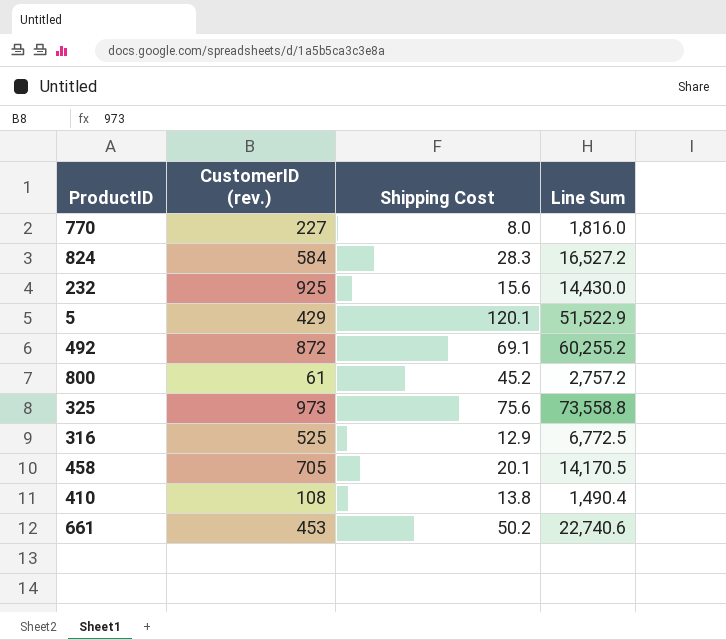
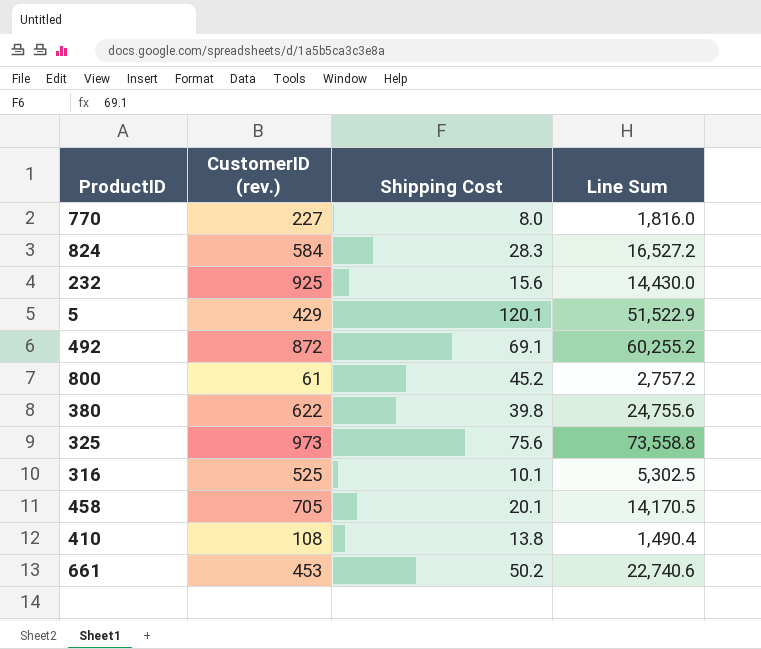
row 380: none -> 622 | 39.8 | 24,755.6
316 | Shipping Cost: 12.9 -> 10.1
316 | Line Sum: 6,772.5 -> 5,302.5

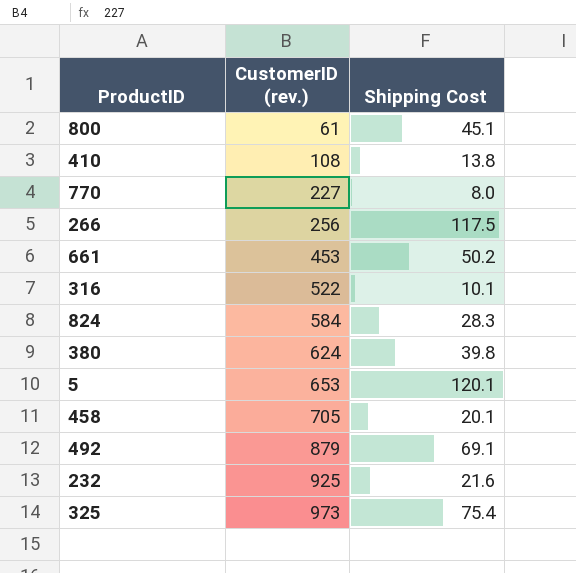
row order: none -> CustomerID (rev.) ascending
column Line Sum | formula: [CustomerID (rev.)] * [Shipping Cost] -> none
800 | Shipping Cost: 45.2 -> 45.1
row 266: none -> 256 | 117.5
316 | CustomerID (rev.): 525 -> 522
380 | CustomerID (rev.): 622 -> 624
5 | CustomerID (rev.): 429 -> 653
492 | CustomerID (rev.): 872 -> 879
232 | Shipping Cost: 15.6 -> 21.6
325 | Shipping Cost: 75.6 -> 75.4

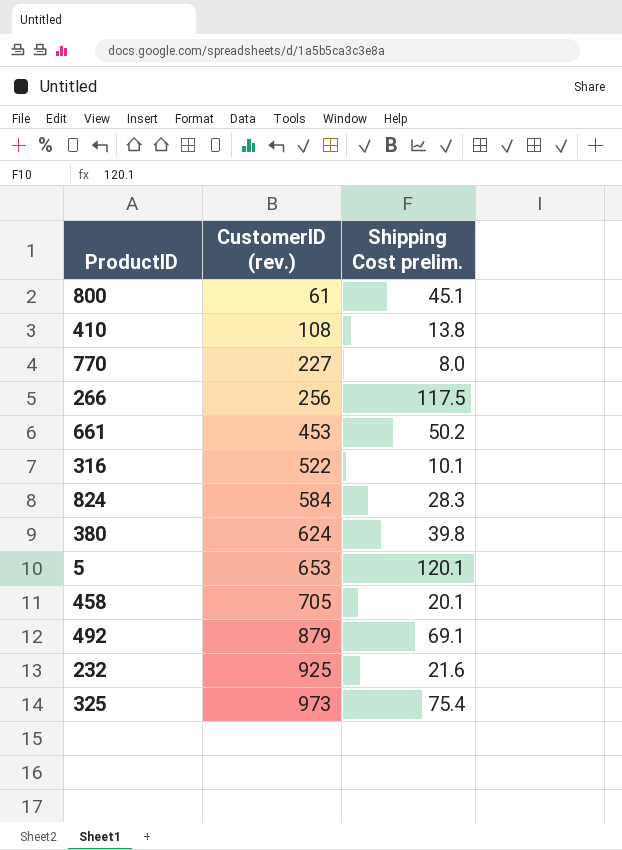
column name: Shipping Cost -> Shipping Cost prelim.

